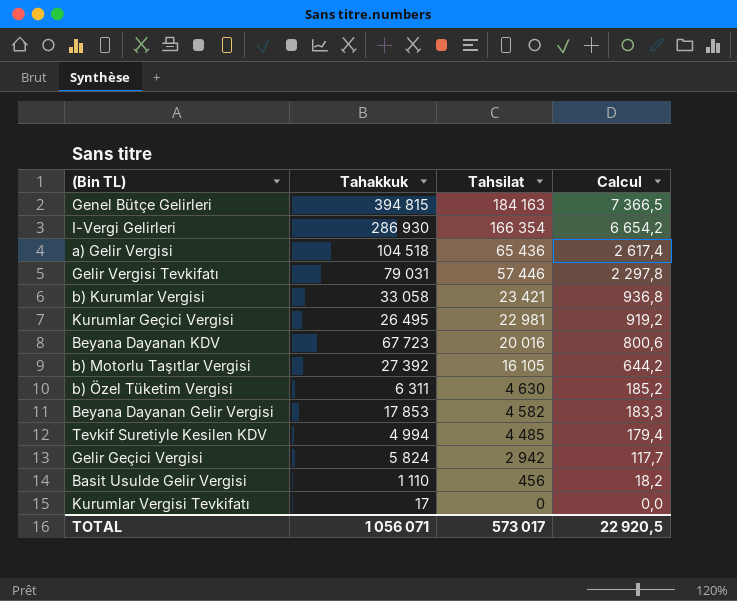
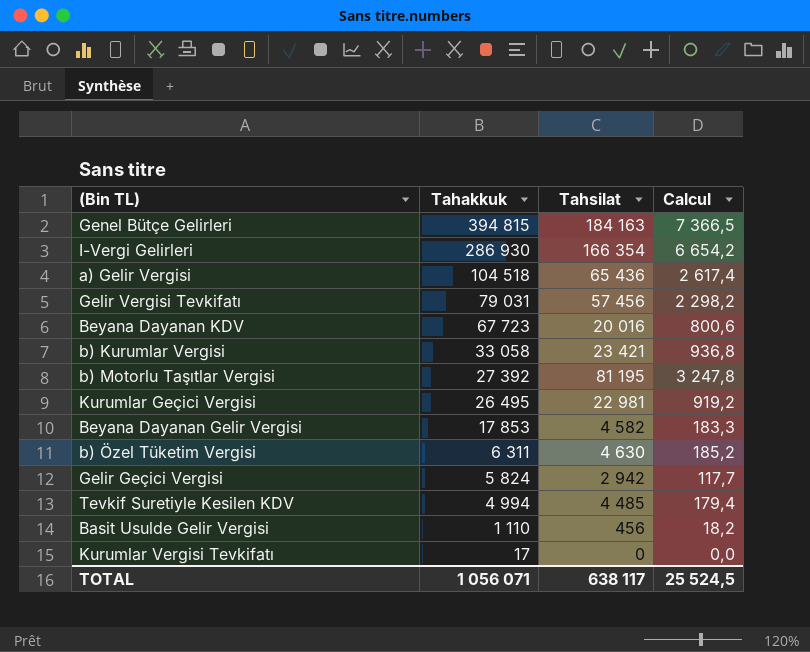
row order: Tahsilat descending -> Tahakkuk descending
Gelir Vergisi Tevkifatı | Tahsilat: 57 446 -> 57 456
Gelir Vergisi Tevkifatı | Calcul: 2 297,8 -> 2 298,2
b) Motorlu Taşıtlar Vergisi | Tahsilat: 16 105 -> 81 195
b) Motorlu Taşıtlar Vergisi | Calcul: 644,2 -> 3 247,8
TOTAL | Tahsilat: 573 017 -> 638 117
TOTAL | Calcul: 22 920,5 -> 25 524,5

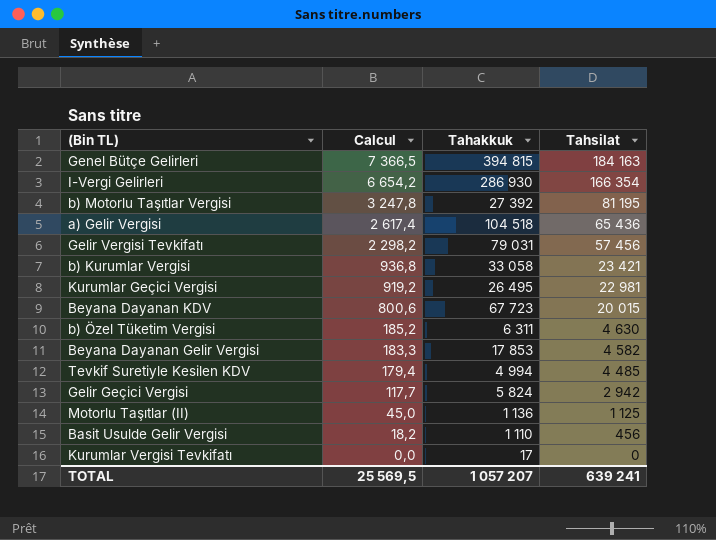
row order: Tahakkuk descending -> Calcul descending
column Calcul | position: 4 -> 2
Beyana Dayanan KDV | Tahsilat: 20 016 -> 20 015
row Motorlu Taşıtlar (II): none -> 45,0 | 1 136 | 1 125
TOTAL | Calcul: 25 524,5 -> 25 569,5
TOTAL | Tahakkuk: 1 056 071 -> 1 057 207
TOTAL | Tahsilat: 638 117 -> 639 241

